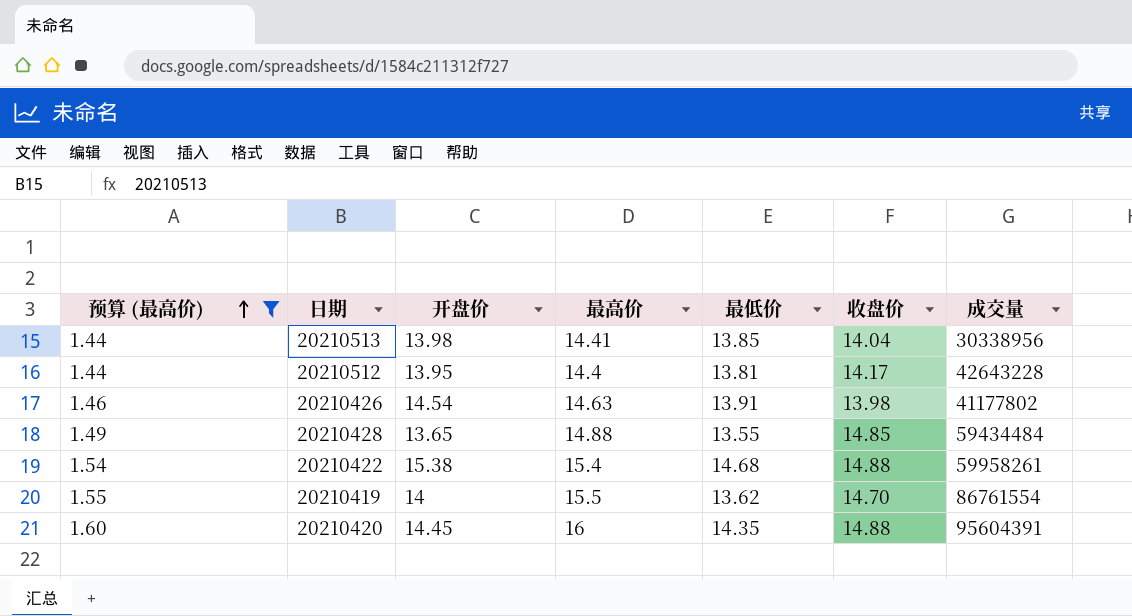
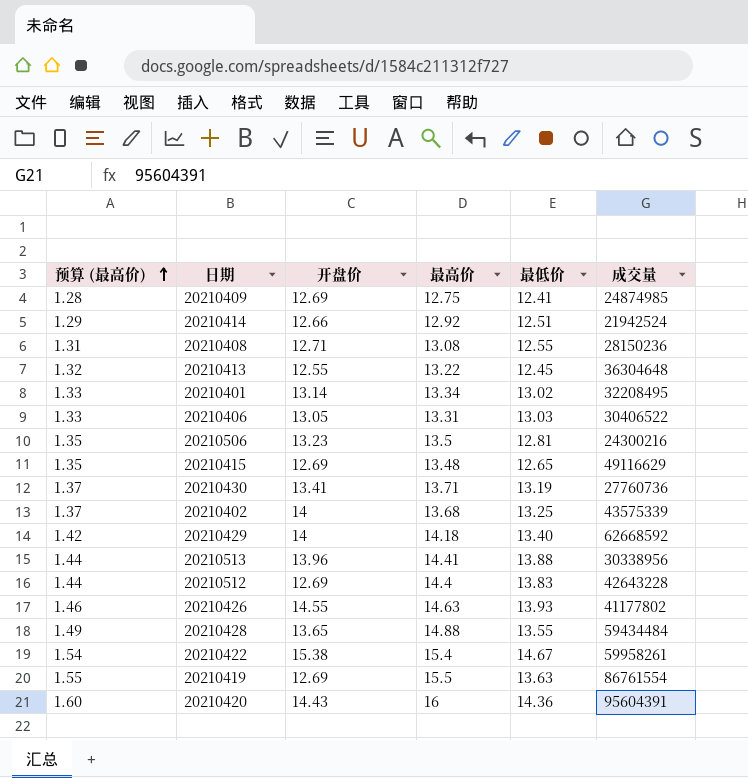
filter: 预算 (最高价) >= 1.44 -> none
column 收盘价 | position: 6 -> none
20210513 | 开盘价: 13.98 -> 13.96
20210513 | 最低价: 13.85 -> 13.88
20210512 | 开盘价: 13.95 -> 12.69
20210512 | 最低价: 13.81 -> 13.83
20210426 | 开盘价: 14.54 -> 14.55
20210426 | 最低价: 13.91 -> 13.93
20210422 | 最低价: 14.68 -> 14.67
20210419 | 开盘价: 14 -> 12.69
20210419 | 最低价: 13.62 -> 13.63
20210420 | 开盘价: 14.45 -> 14.43
20210420 | 最低价: 14.35 -> 14.36

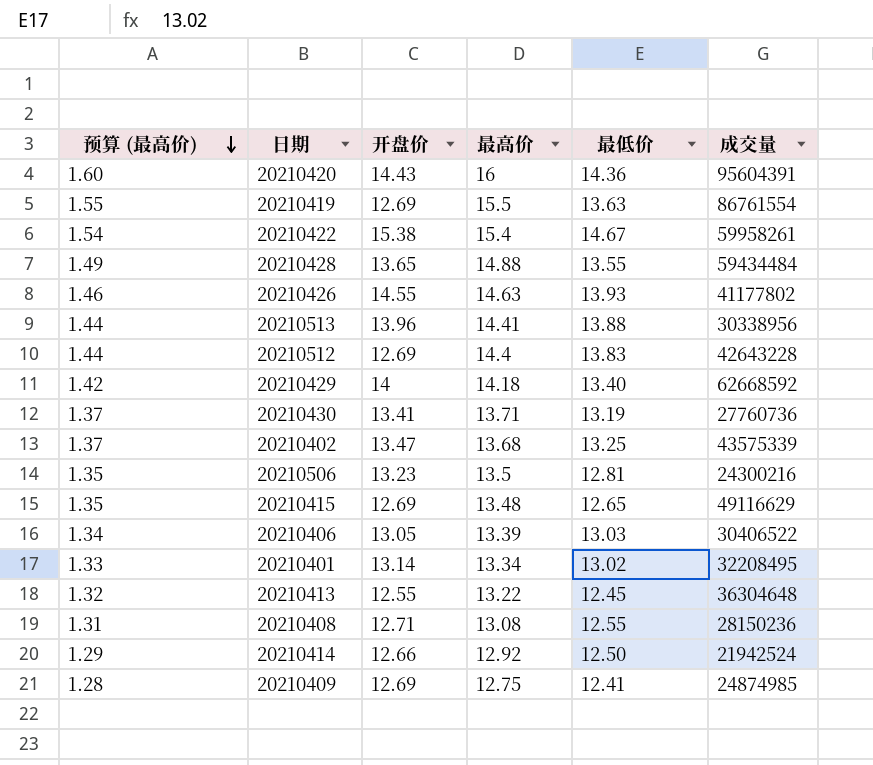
row order: 预算 (最高价) ascending -> 预算 (最高价) descending
20210402 | 开盘价: 14 -> 13.47
20210406 | 预算 (最高价): 1.33 -> 1.34
20210406 | 最高价: 13.31 -> 13.39
20210414 | 最低价: 12.51 -> 12.50

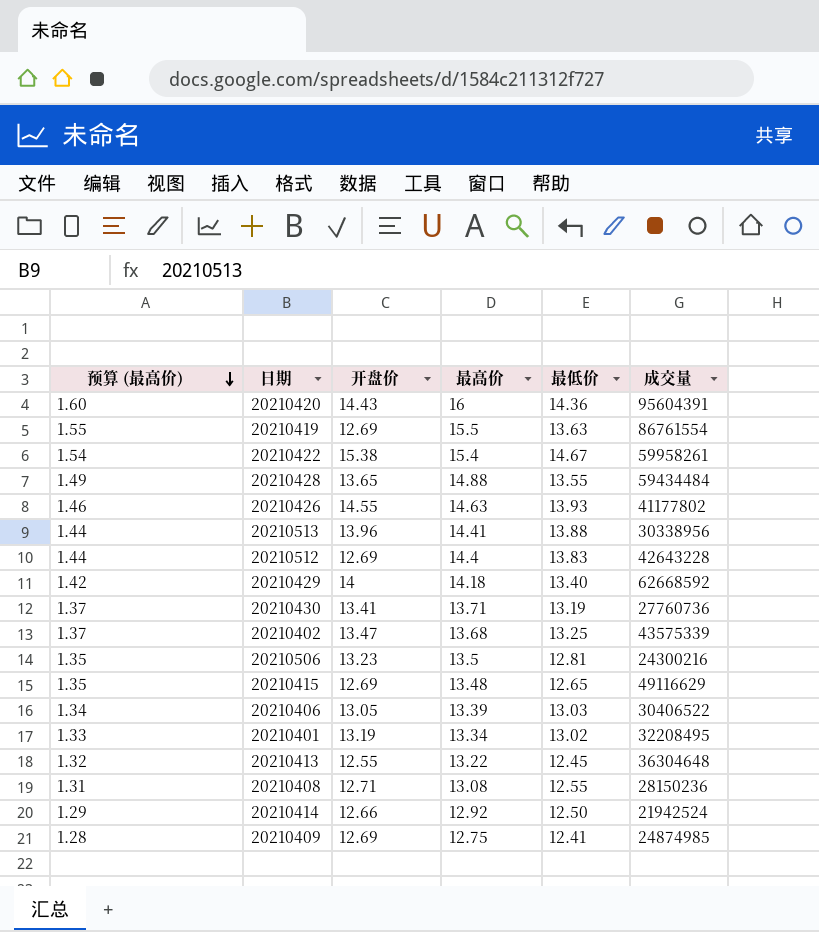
20210401 | 开盘价: 13.14 -> 13.19

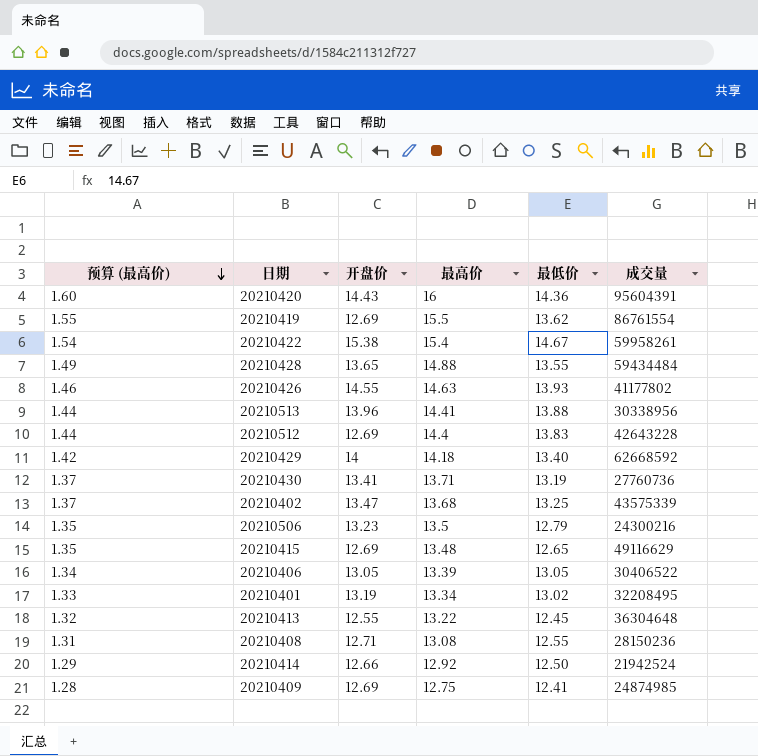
20210419 | 最低价: 13.63 -> 13.62
20210506 | 最低价: 12.81 -> 12.79
20210406 | 最低价: 13.03 -> 13.05

